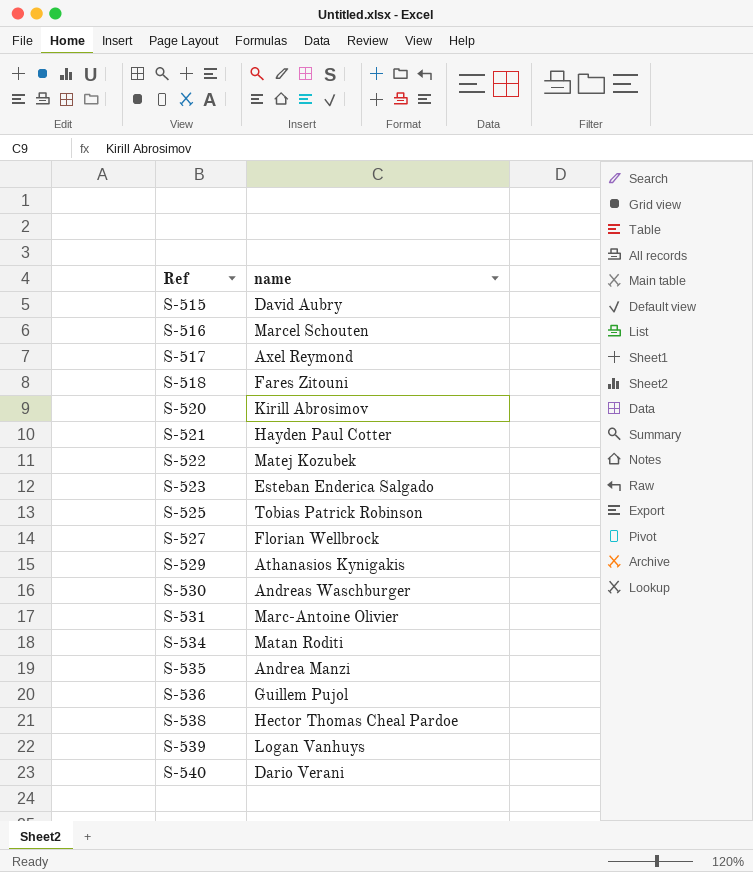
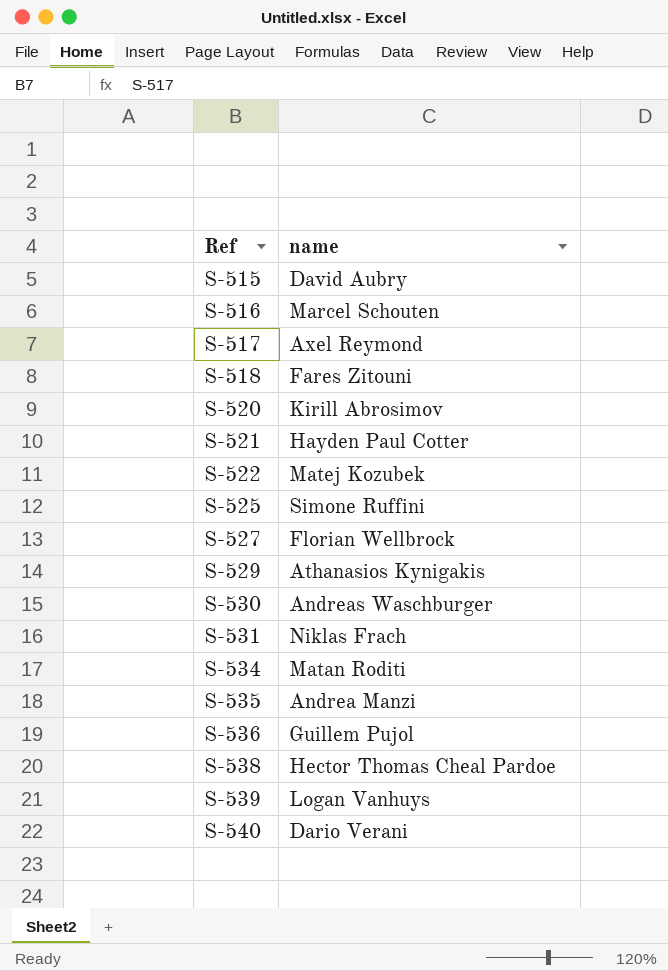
row S-523: Esteban Enderica Salgado -> none
S-525 | name: Tobias Patrick Robinson -> Simone Ruffini
S-531 | name: Marc-Antoine Olivier -> Niklas Frach

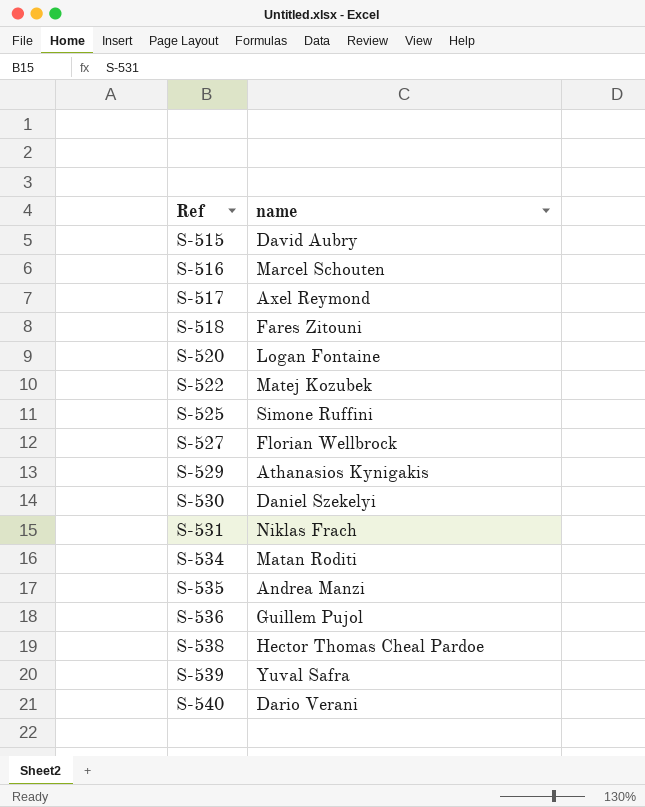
row S-521: Hayden Paul Cotter -> none
S-520 | name: Kirill Abrosimov -> Logan Fontaine
S-530 | name: Andreas Waschburger -> Daniel Szekelyi
S-539 | name: Logan Vanhuys -> Yuval Safra

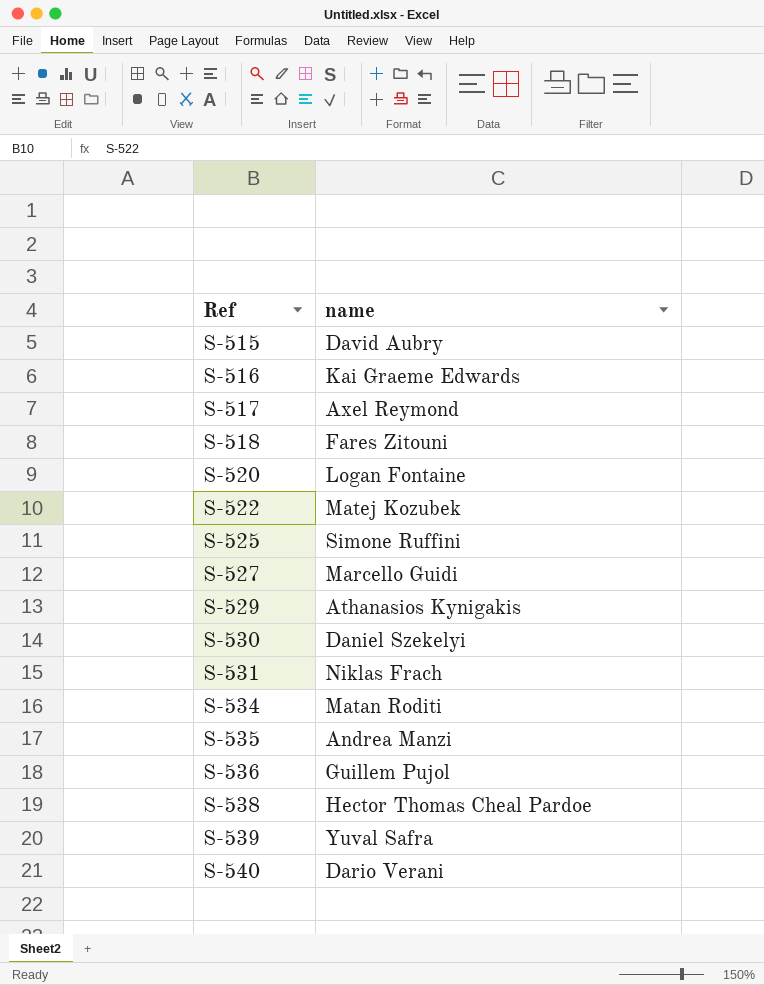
S-516 | name: Marcel Schouten -> Kai Graeme Edwards
S-527 | name: Florian Wellbrock -> Marcello Guidi

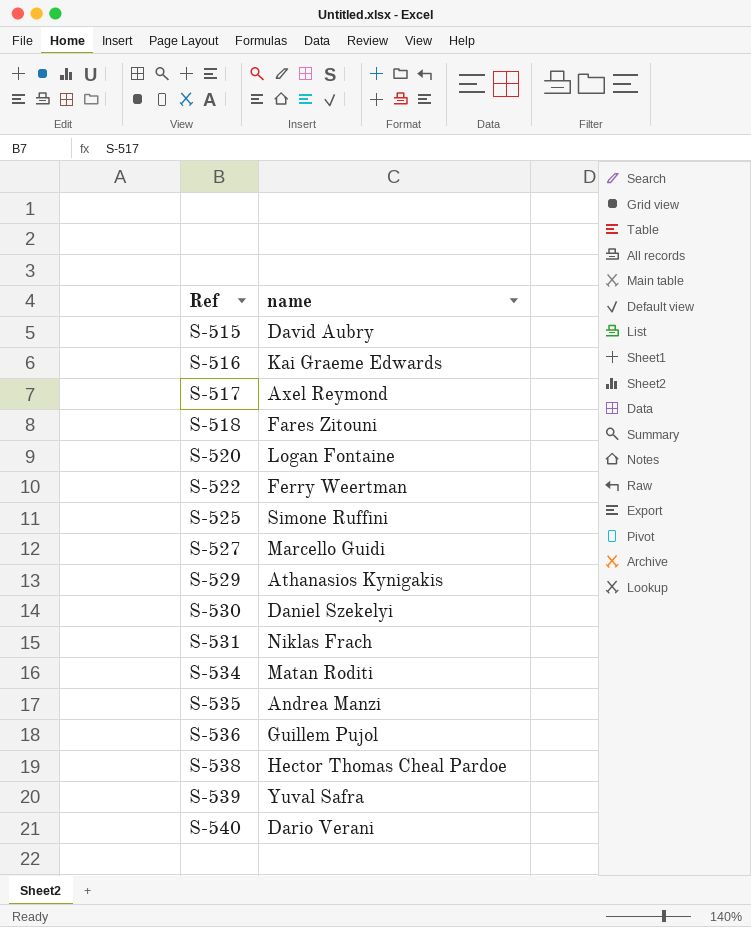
S-522 | name: Matej Kozubek -> Ferry Weertman

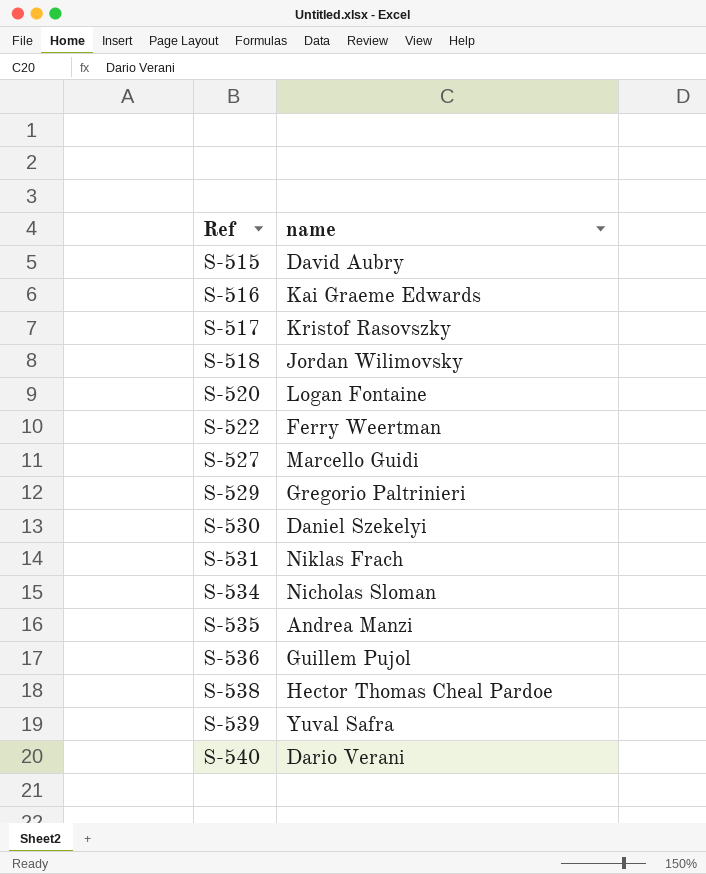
row S-525: Simone Ruffini -> none
S-517 | name: Axel Reymond -> Kristof Rasovszky
S-518 | name: Fares Zitouni -> Jordan Wilimovsky
S-529 | name: Athanasios Kynigakis -> Gregorio Paltrinieri
S-534 | name: Matan Roditi -> Nicholas Sloman

